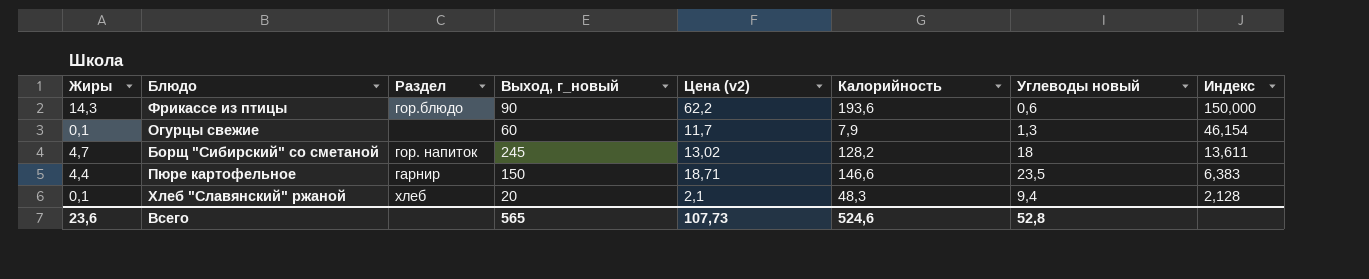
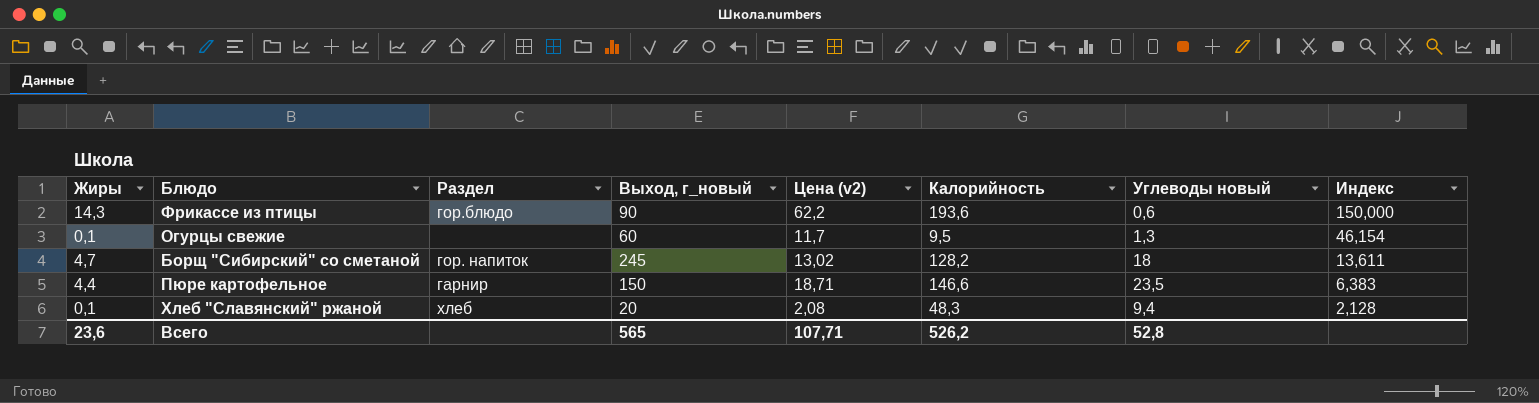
Огурцы свежие | Калорийность: 7,9 -> 9,5
Хлеб "Славянский" ржаной | Цена (v2): 2,1 -> 2,08
Всего | Цена (v2): 107,73 -> 107,71
Всего | Калорийность: 524,6 -> 526,2

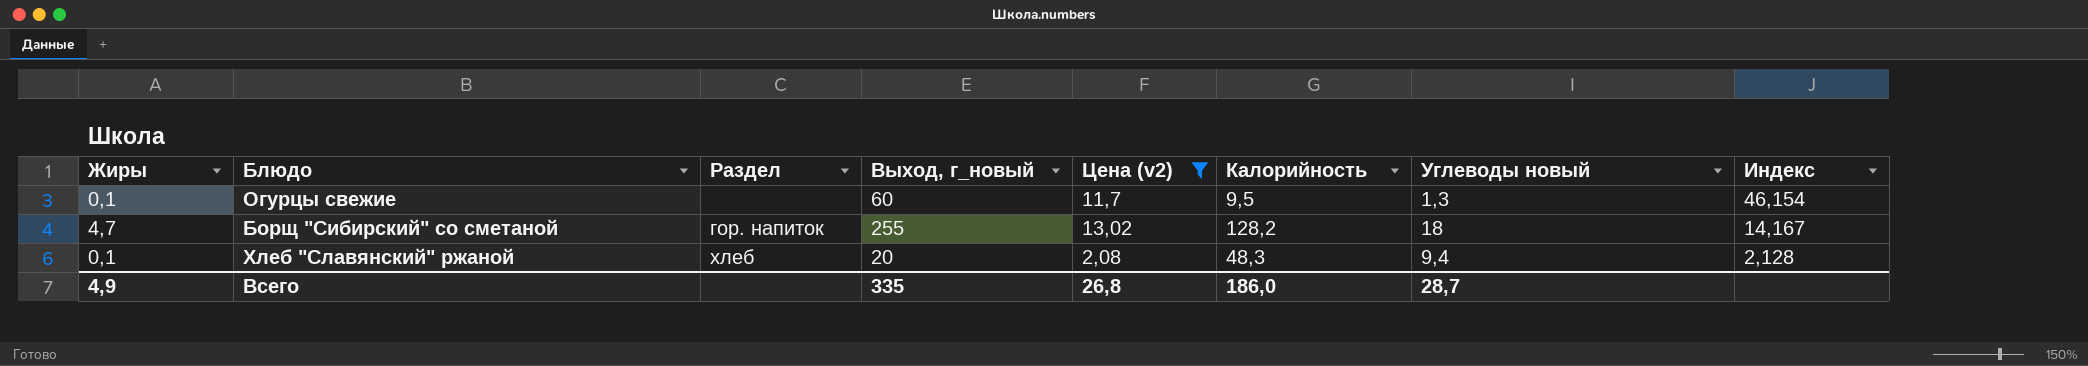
filter: none -> Цена (v2) <= 13,02
Борщ "Сибирский" со сметаной | Выход, г_новый: 245 -> 255
Борщ "Сибирский" со сметаной | Индекс: 13,611 -> 14,167
Всего | Жиры: 23,6 -> 4,9
Всего | Выход, г_новый: 565 -> 335
Всего | Цена (v2): 107,71 -> 26,8
Всего | Калорийность: 526,2 -> 186,0
Всего | Углеводы новый: 52,8 -> 28,7

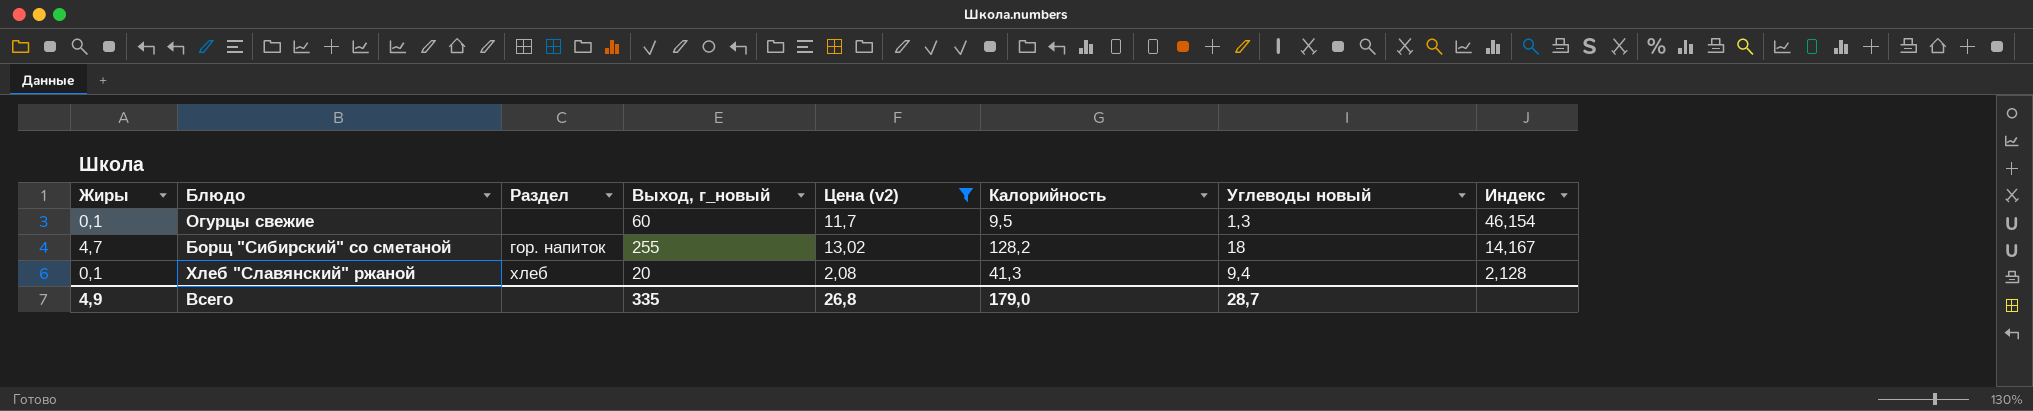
Хлеб "Славянский" ржаной | Калорийность: 48,3 -> 41,3
Всего | Калорийность: 186,0 -> 179,0

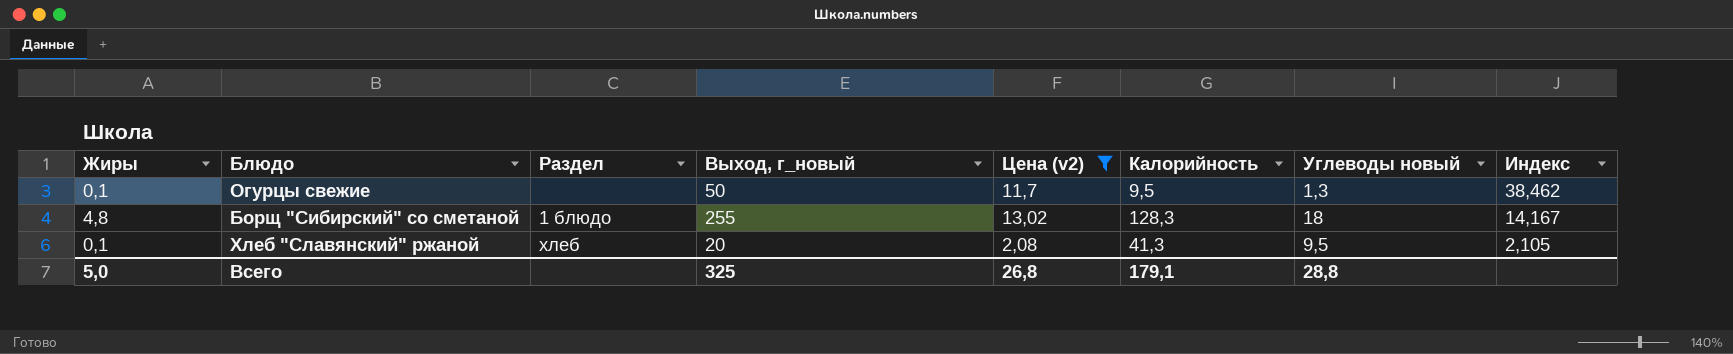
Огурцы свежие | Выход, г_новый: 60 -> 50
Огурцы свежие | Индекс: 46,154 -> 38,462
Борщ "Сибирский" со сметаной | Жиры: 4,7 -> 4,8
Борщ "Сибирский" со сметаной | Раздел: гор. напиток -> 1 блюдо
Борщ "Сибирский" со сметаной | Калорийность: 128,2 -> 128,3
Хлеб "Славянский" ржаной | Углеводы новый: 9,4 -> 9,5
Хлеб "Славянский" ржаной | Индекс: 2,128 -> 2,105
Всего | Жиры: 4,9 -> 5,0
Всего | Выход, г_новый: 335 -> 325
Всего | Калорийность: 179,0 -> 179,1
Всего | Углеводы новый: 28,7 -> 28,8

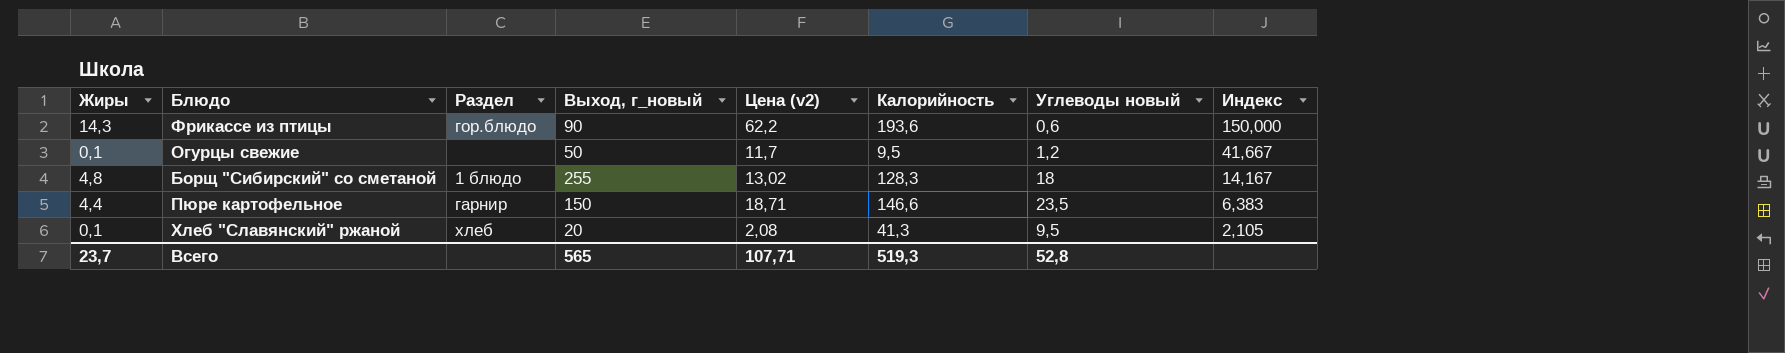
filter: Цена (v2) <= 13,02 -> none
Огурцы свежие | Углеводы новый: 1,3 -> 1,2
Огурцы свежие | Индекс: 38,462 -> 41,667
Всего | Жиры: 5,0 -> 23,7
Всего | Выход, г_новый: 325 -> 565
Всего | Цена (v2): 26,8 -> 107,71
Всего | Калорийность: 179,1 -> 519,3
Всего | Углеводы новый: 28,8 -> 52,8

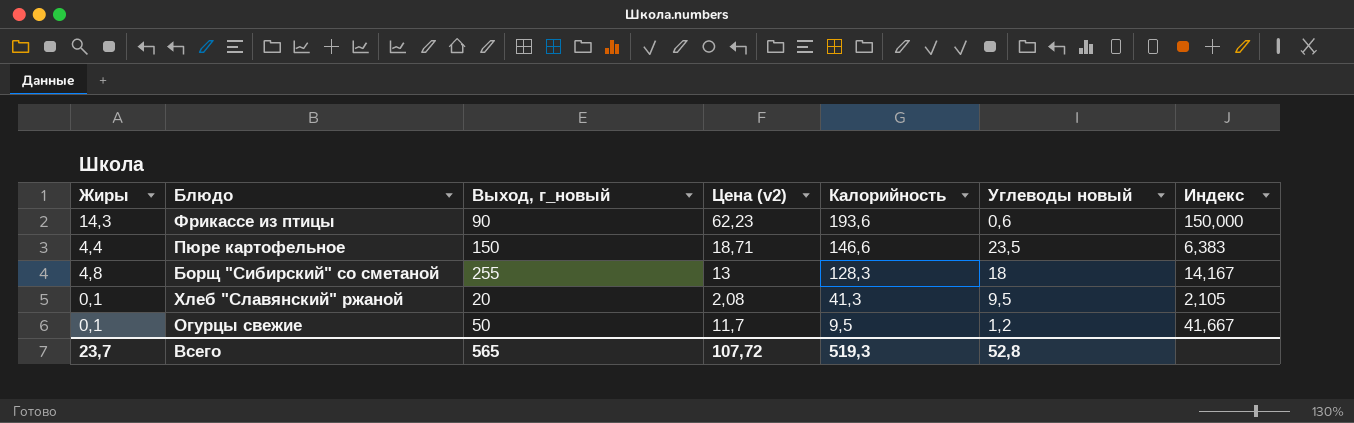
row order: Индекс descending -> Калорийность descending
column Раздел | position: 3 -> none
Фрикассе из птицы | Цена (v2): 62,2 -> 62,23
Борщ "Сибирский" со сметаной | Цена (v2): 13,02 -> 13
Всего | Цена (v2): 107,71 -> 107,72

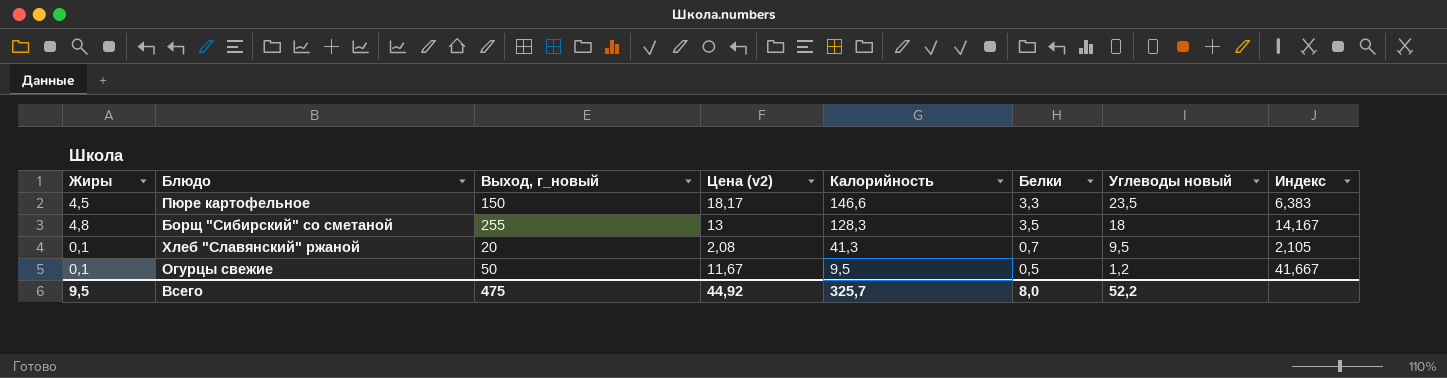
column Белки | position: none -> 6
row Фрикассе из птицы: 14,3 | 90 | 62,23 | 193,6 | 0,6 | 150,000 -> none
Пюре картофельное | Жиры: 4,4 -> 4,5
Пюре картофельное | Цена (v2): 18,71 -> 18,17
Огурцы свежие | Цена (v2): 11,7 -> 11,67
Всего | Жиры: 23,7 -> 9,5
Всего | Выход, г_новый: 565 -> 475
Всего | Цена (v2): 107,72 -> 44,92
Всего | Калорийность: 519,3 -> 325,7
Всего | Углеводы новый: 52,8 -> 52,2

